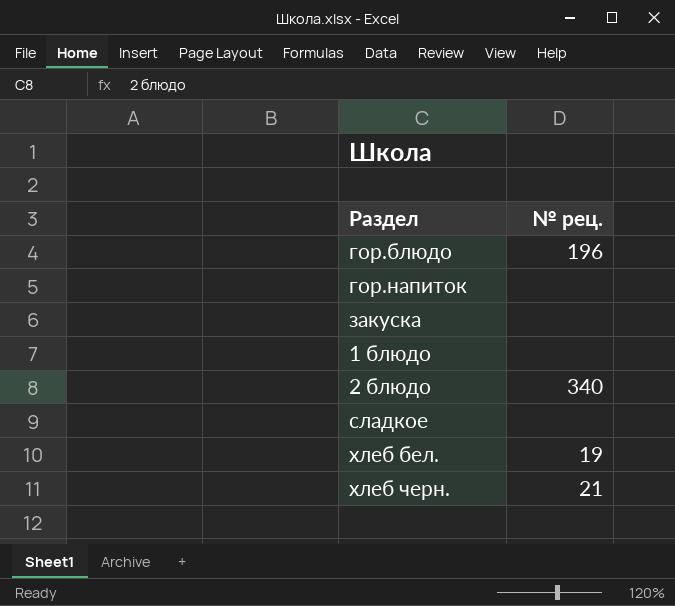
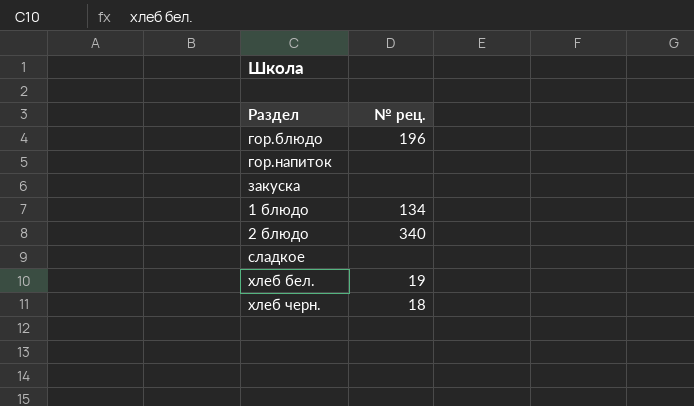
1 блюдо | № рец.: none -> 134
хлеб черн. | № рец.: 21 -> 18

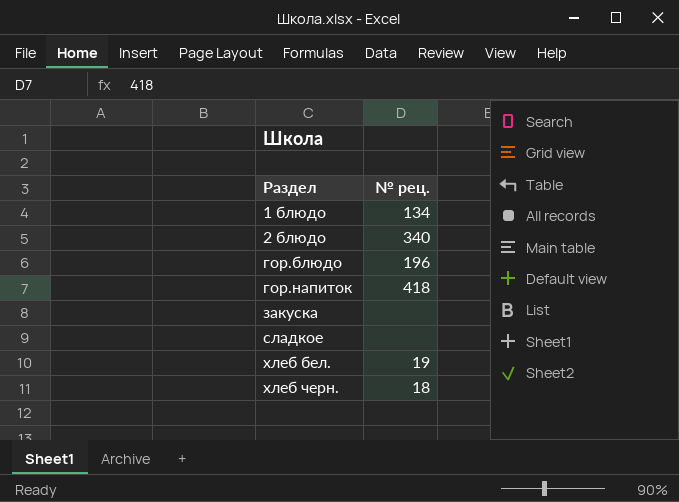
row order: none -> Раздел ascending
гор.напиток | № рец.: none -> 418

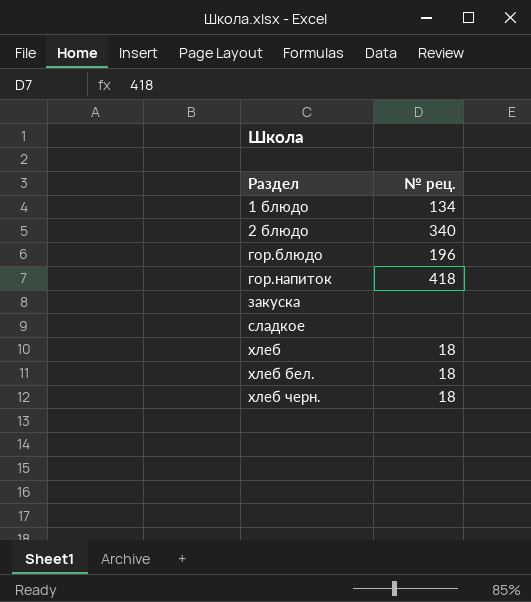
row хлеб: none -> 18
хлеб бел. | № рец.: 19 -> 18

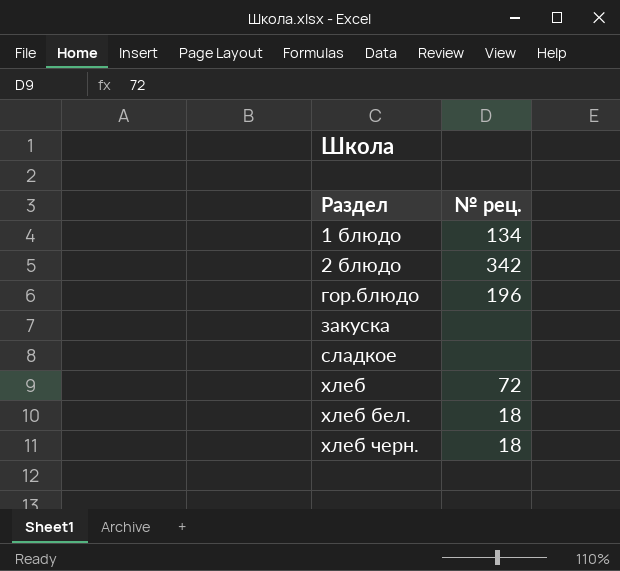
row гор.напиток: 418 -> none
2 блюдо | № рец.: 340 -> 342
хлеб | № рец.: 18 -> 72

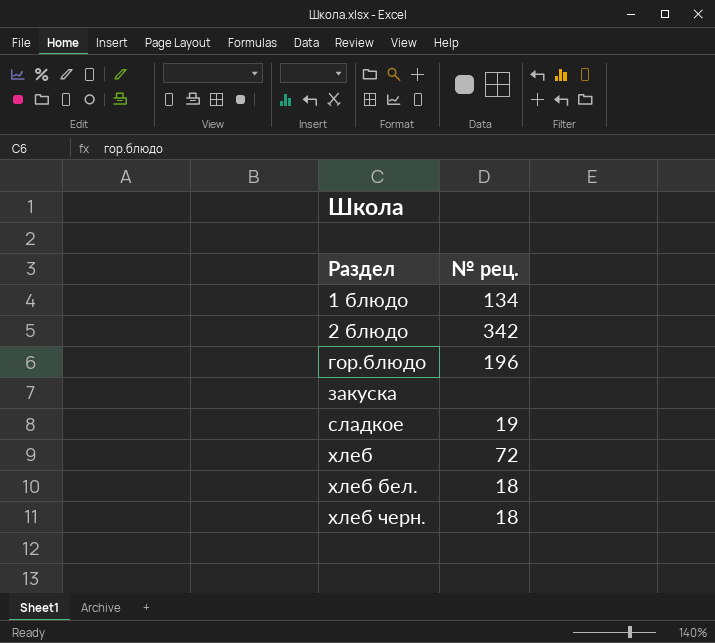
сладкое | № рец.: none -> 19

